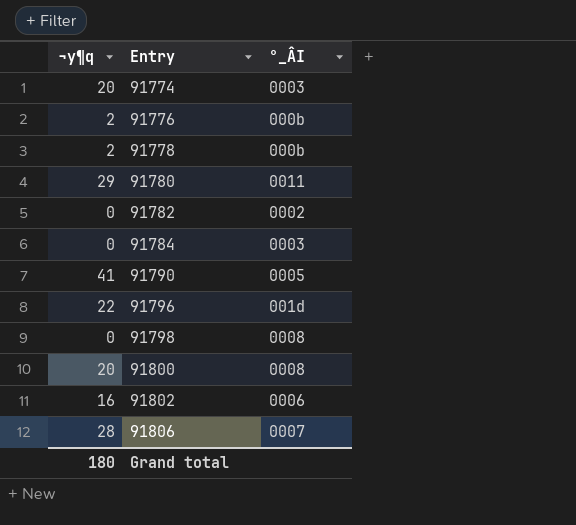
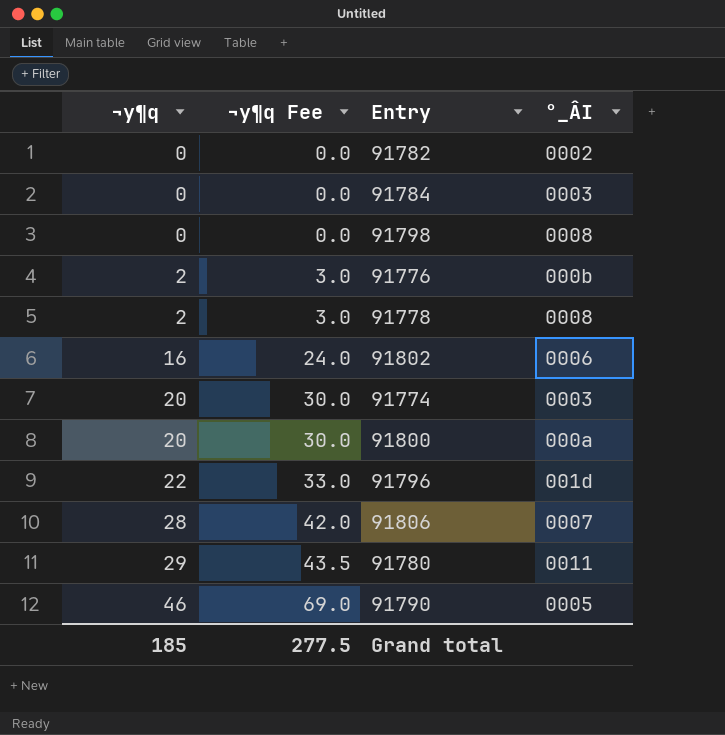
row order: Entry ascending -> ¬y¶q ascending
column ¬y¶q Fee | formula: none -> [¬y¶q] * 1.5
91778 | °_ÂI: 000b -> 0008
91800 | °_ÂI: 0008 -> 000a
91790 | ¬y¶q: 41 -> 46
Grand total | ¬y¶q: 180 -> 185

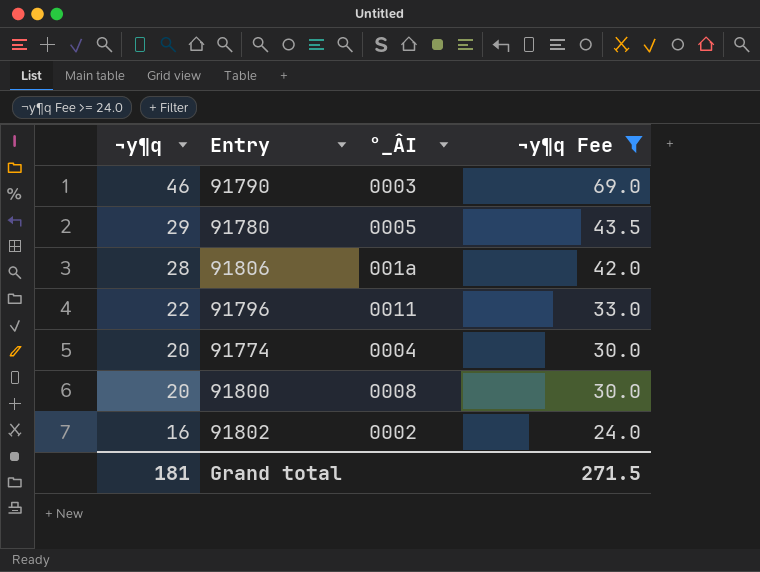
filter: none -> ¬y¶q Fee >= 24.0
row order: ¬y¶q ascending -> ¬y¶q descending
column ¬y¶q Fee | position: 2 -> 4
91790 | °_ÂI: 0005 -> 0003
91780 | °_ÂI: 0011 -> 0005
91806 | °_ÂI: 0007 -> 001a
91796 | °_ÂI: 001d -> 0011
91774 | °_ÂI: 0003 -> 0004
91800 | °_ÂI: 000a -> 0008
91802 | °_ÂI: 0006 -> 0002
Grand total | ¬y¶q: 185 -> 181
Grand total | ¬y¶q Fee: 277.5 -> 271.5

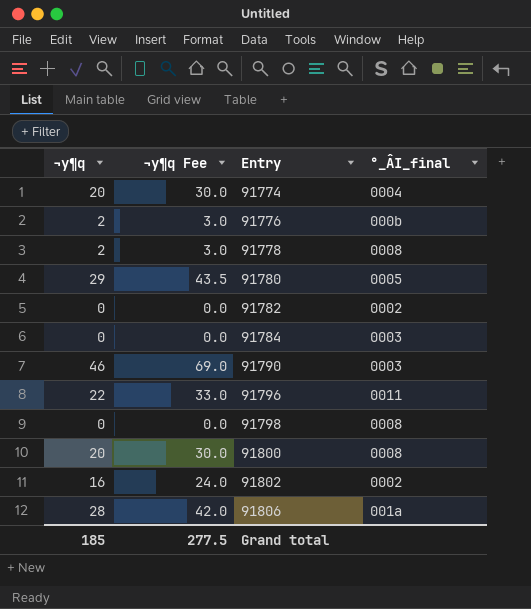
filter: ¬y¶q Fee >= 24.0 -> none
row order: ¬y¶q descending -> Entry ascending
column ¬y¶q Fee | position: 4 -> 2
column name: °_ÂI -> °_ÂI_final
Grand total | ¬y¶q: 181 -> 185
Grand total | ¬y¶q Fee: 271.5 -> 277.5

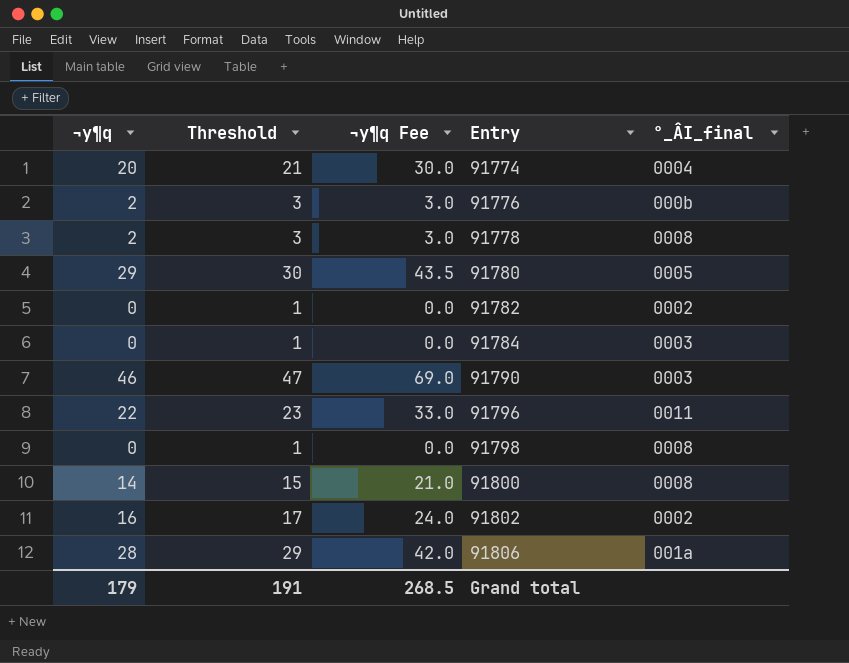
column Threshold | formula: none -> [¬y¶q] + 1
91800 | ¬y¶q: 20 -> 14
91800 | ¬y¶q Fee: 30.0 -> 21.0
Grand total | ¬y¶q: 185 -> 179
Grand total | ¬y¶q Fee: 277.5 -> 268.5

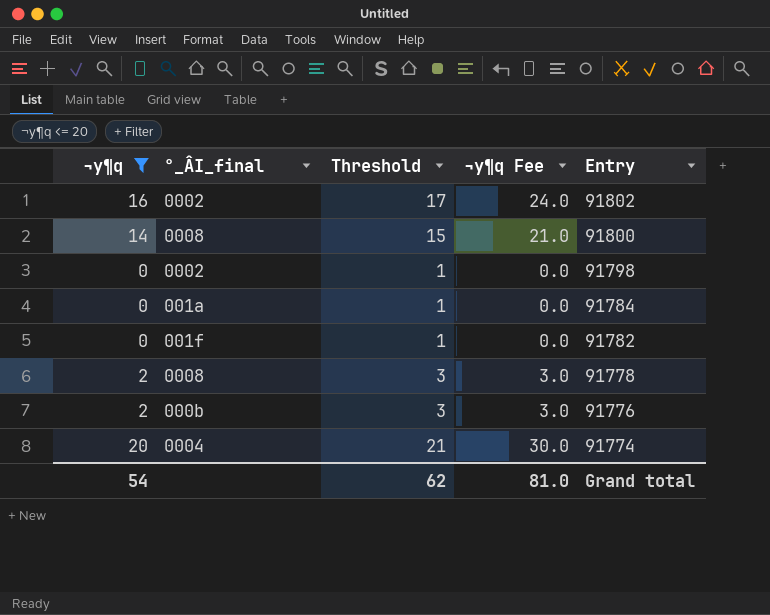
filter: none -> ¬y¶q <= 20
row order: Entry ascending -> Entry descending
column °_ÂI_final | position: 5 -> 2
91798 | °_ÂI_final: 0008 -> 0002
91784 | °_ÂI_final: 0003 -> 001a
91782 | °_ÂI_final: 0002 -> 001f
Grand total | ¬y¶q: 179 -> 54
Grand total | Threshold: 191 -> 62
Grand total | ¬y¶q Fee: 268.5 -> 81.0

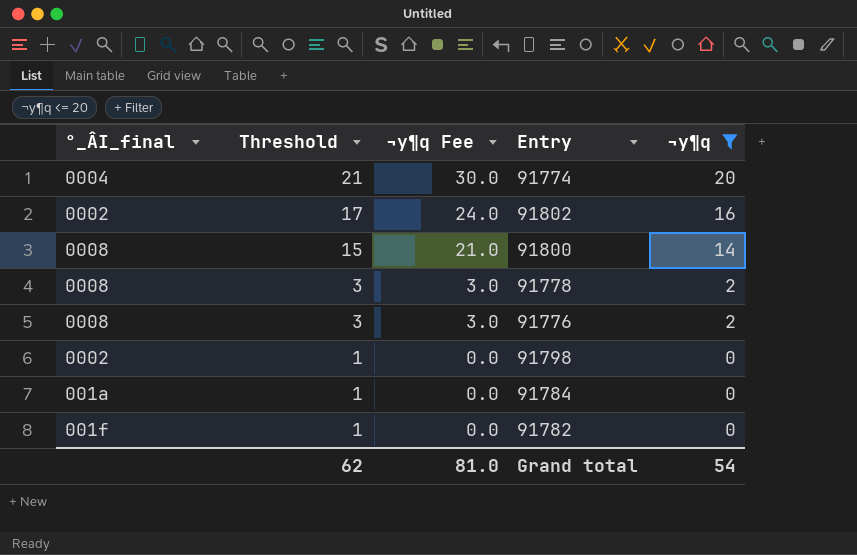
row order: Entry descending -> Threshold descending
column ¬y¶q | position: 1 -> 5
91776 | °_ÂI_final: 000b -> 0008

